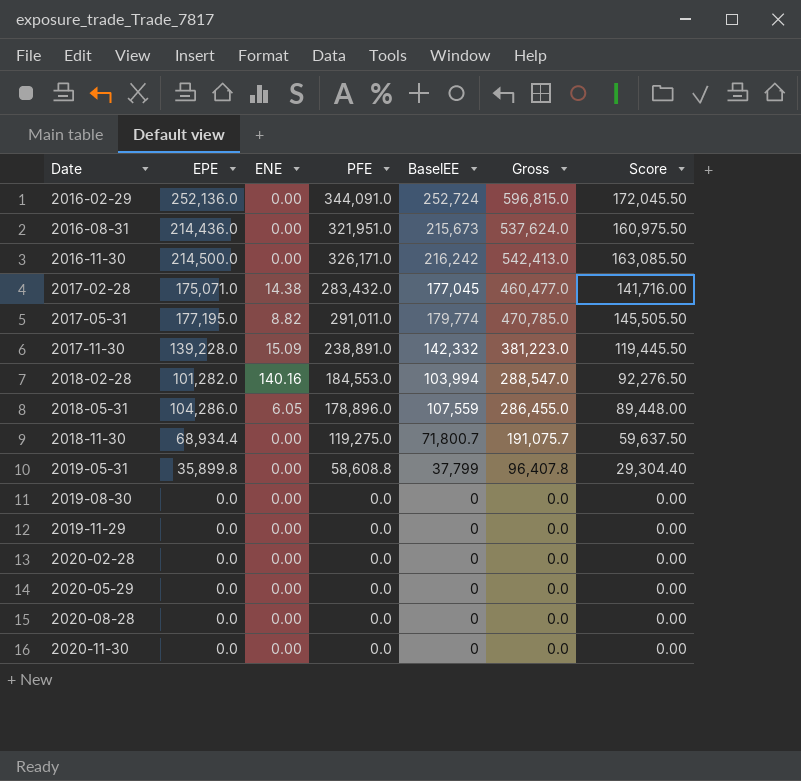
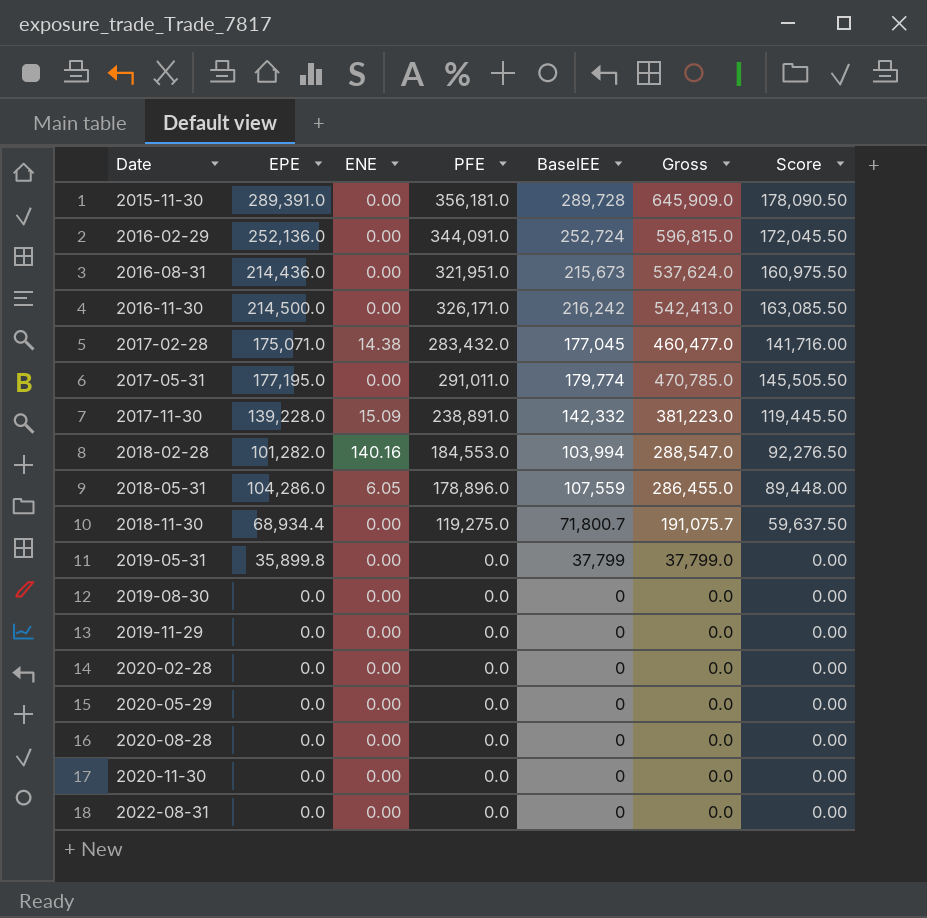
row 2015-11-30: none -> 289,391.0 | 0.00 | 356,181.0 | 289,728 | 645,909.0 | 178,090.50
2017-05-31 | ENE: 8.82 -> 0.00
2019-05-31 | PFE: 58,608.8 -> 0.0
2019-05-31 | Gross: 96,407.8 -> 37,799.0
2019-05-31 | Score: 29,304.40 -> 0.00
row 2022-08-31: none -> 0.0 | 0.00 | 0.0 | 0 | 0.0 | 0.00

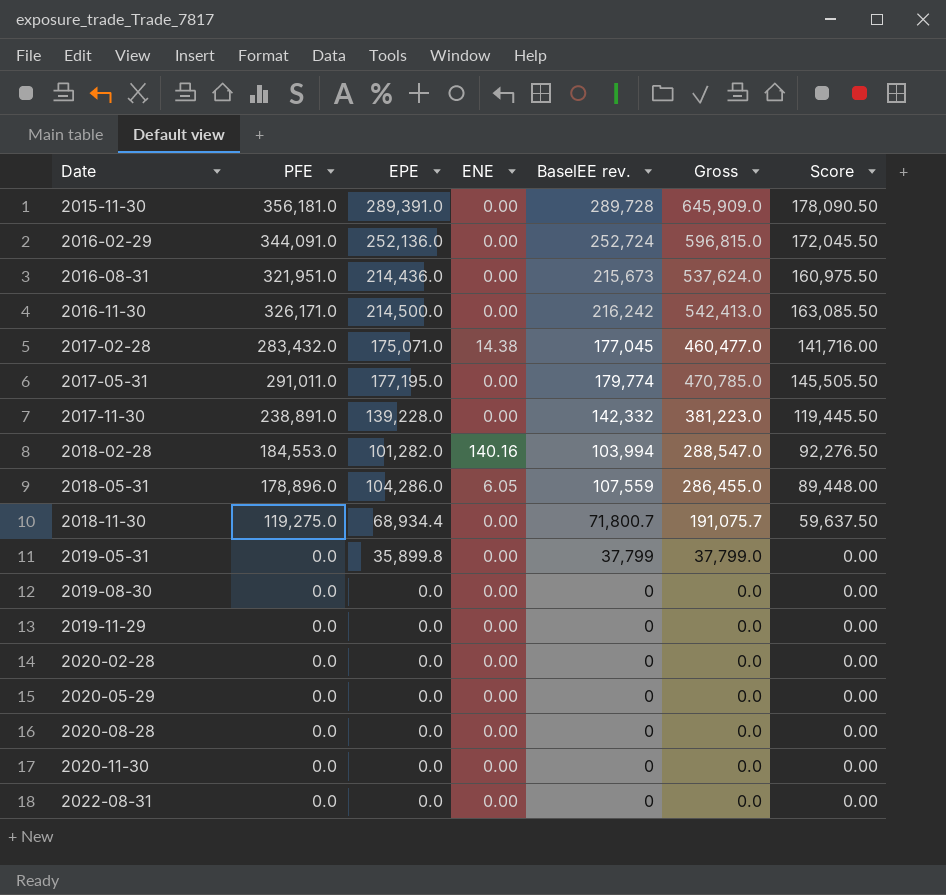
column PFE | position: 4 -> 2
column name: BaselEE -> BaselEE rev.
2017-11-30 | ENE: 15.09 -> 0.00

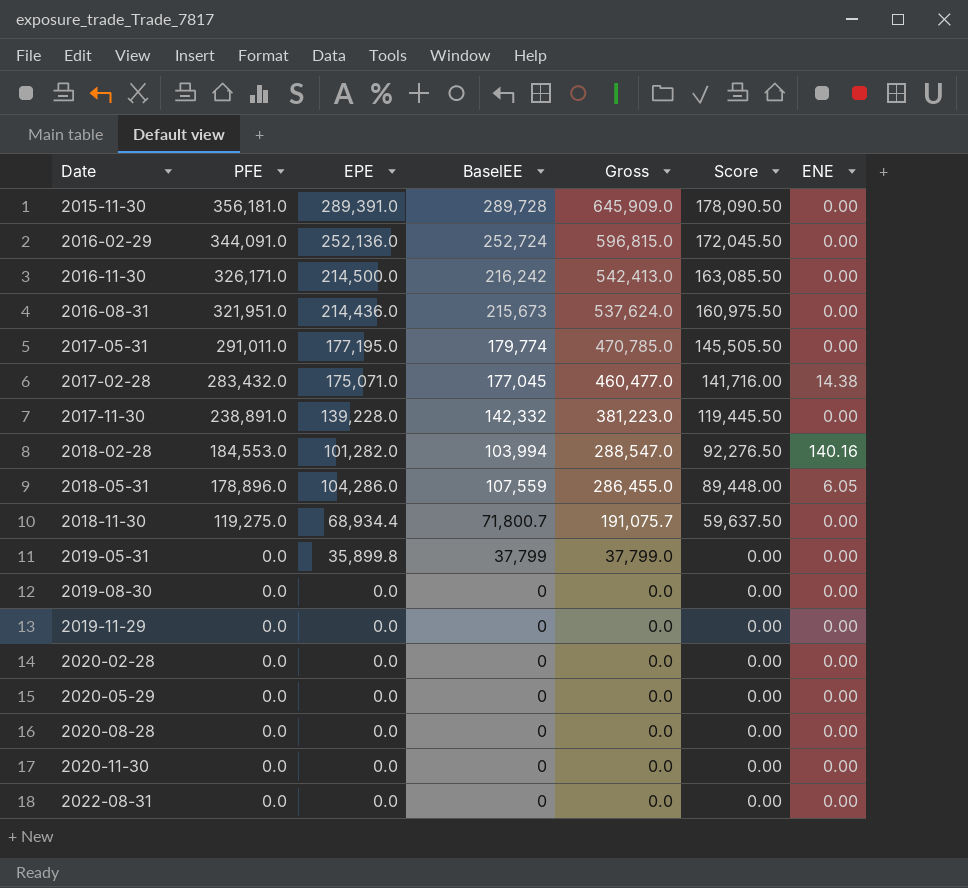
row order: Date ascending -> PFE descending
column name: BaselEE rev. -> BaselEE
column ENE | position: 4 -> 7

